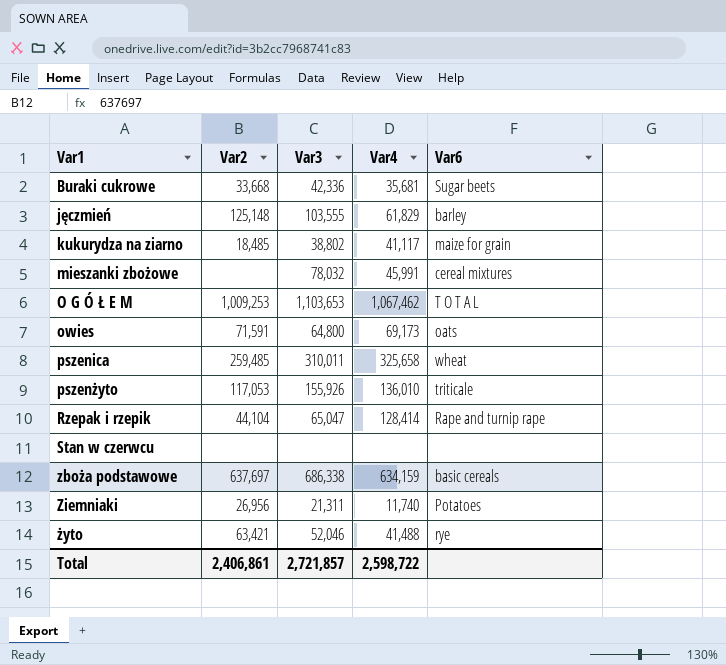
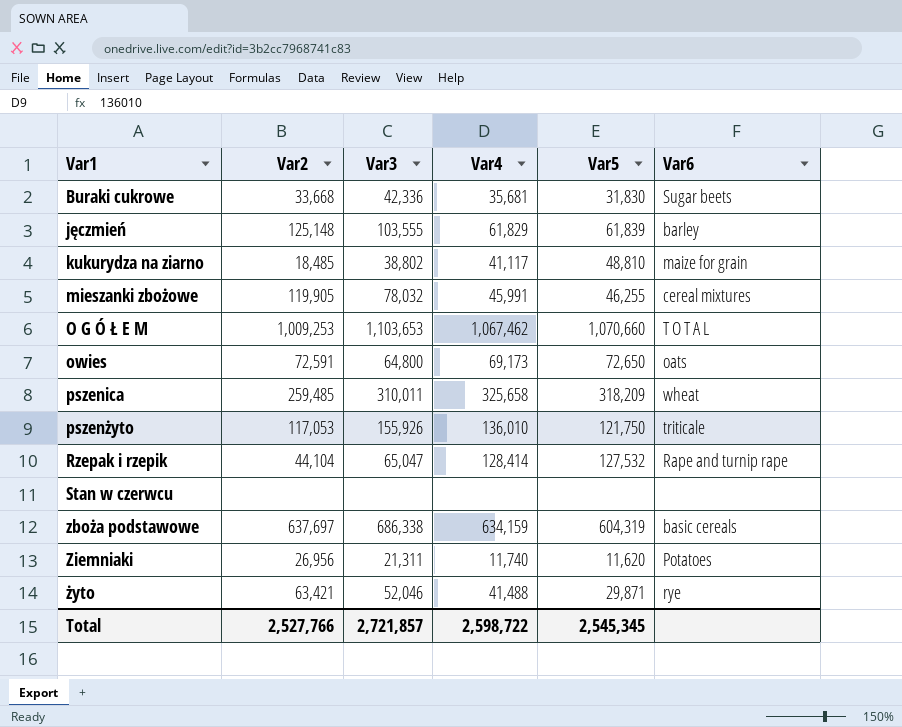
column Var5 | position: none -> 5
mieszanki zbożowe | Var2: none -> 119,905
owies | Var2: 71,591 -> 72,591
Total | Var2: 2,406,861 -> 2,527,766

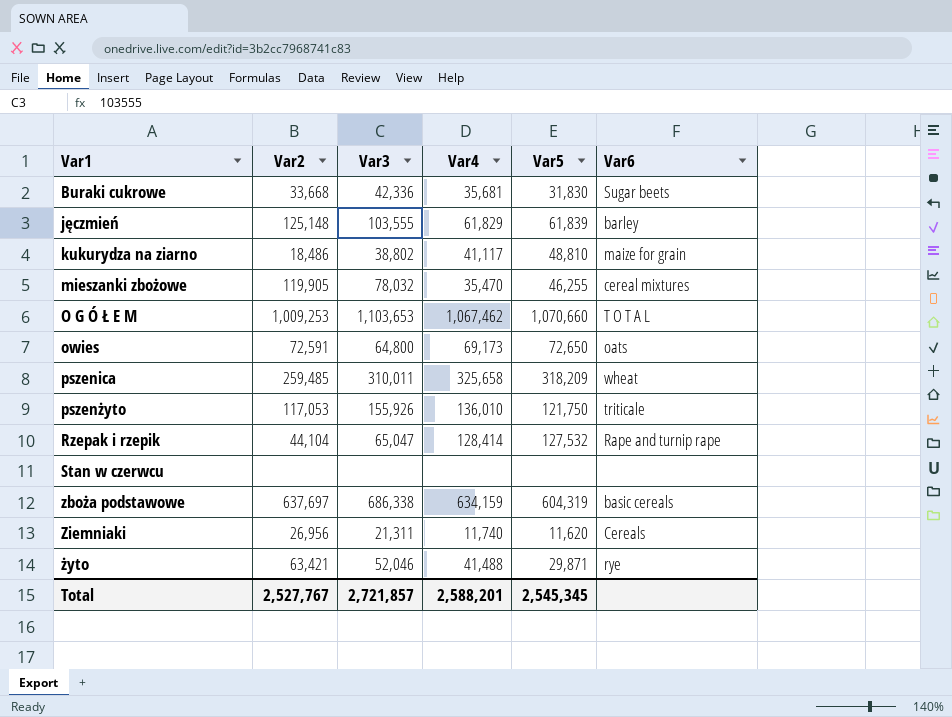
kukurydza na ziarno | Var2: 18,485 -> 18,486
mieszanki zbożowe | Var4: 45,991 -> 35,470
Ziemniaki | Var6: Potatoes -> Cereals
Total | Var2: 2,527,766 -> 2,527,767
Total | Var4: 2,598,722 -> 2,588,201

